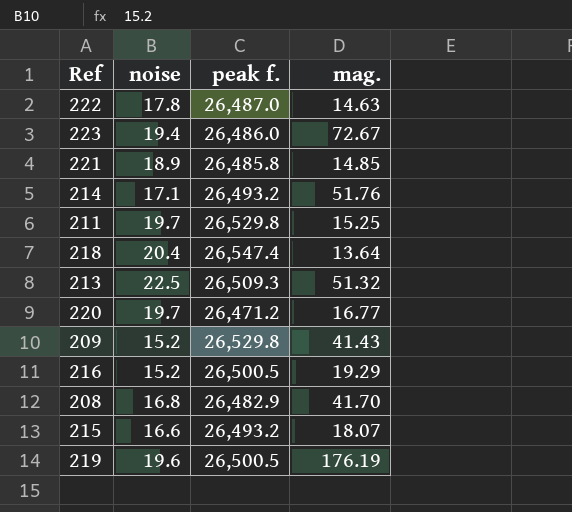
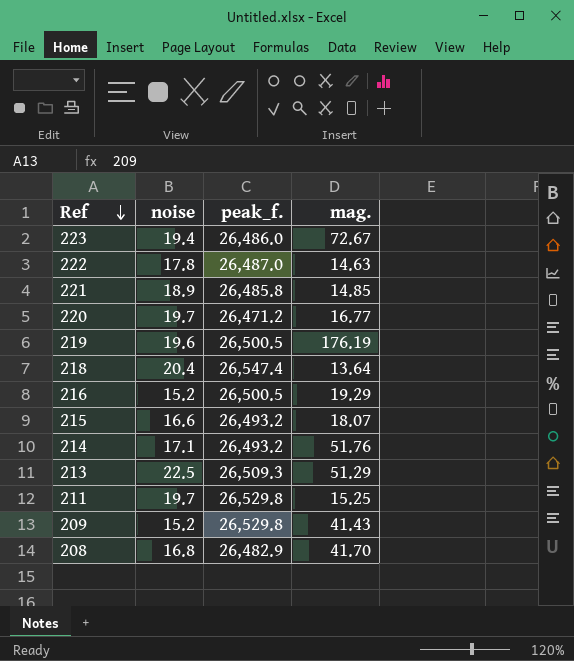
row order: none -> Ref descending
column name: peak f. -> peak_f.
213 | mag.: 51.32 -> 51.29

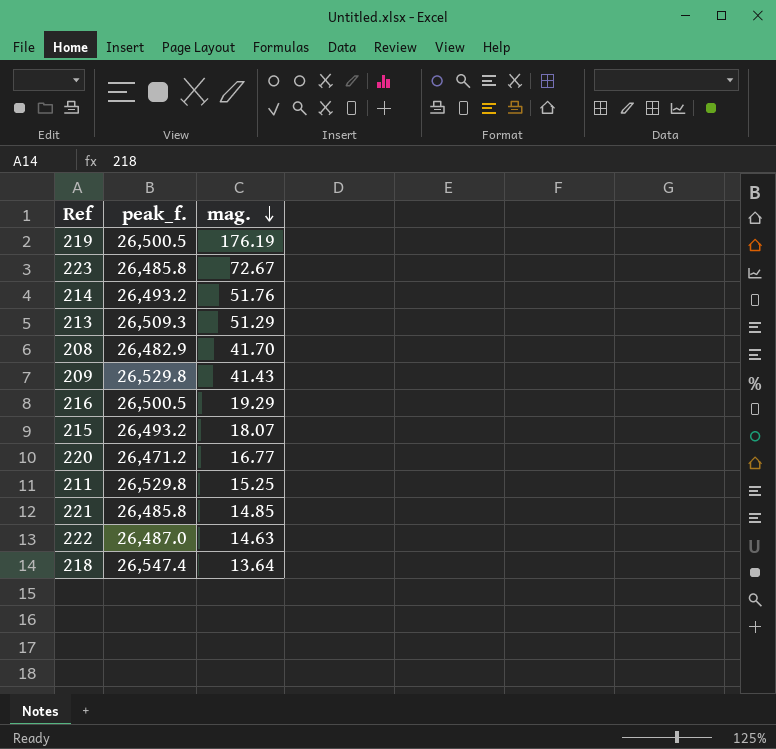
row order: Ref descending -> mag. descending
column noise | position: 2 -> none
223 | peak_f.: 26,486.0 -> 26,485.8

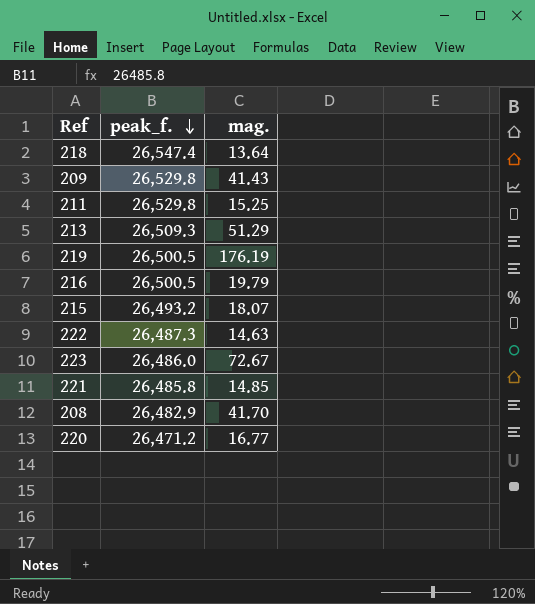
row order: mag. descending -> peak_f. descending
row 214: 26,493.2 | 51.76 -> none
216 | mag.: 19.29 -> 19.79
222 | peak_f.: 26,487.0 -> 26,487.3
223 | peak_f.: 26,485.8 -> 26,486.0

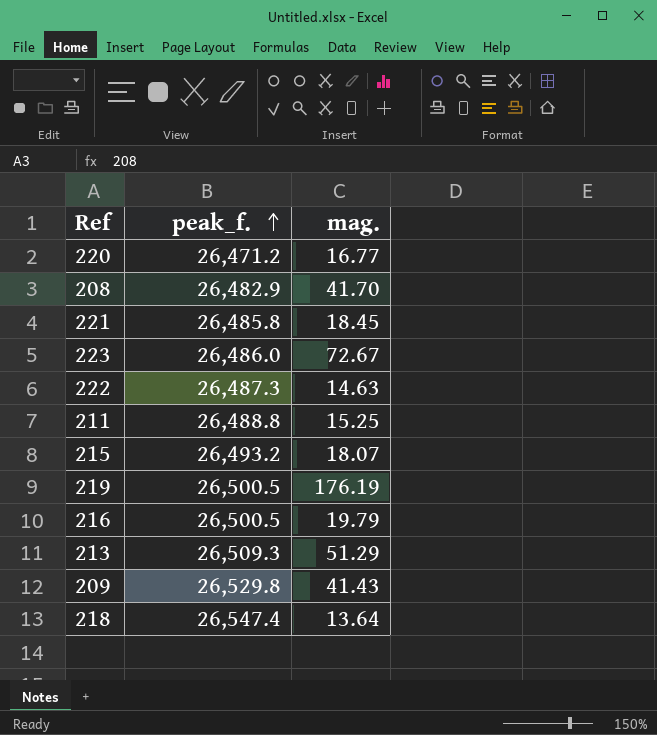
row order: peak_f. descending -> peak_f. ascending
221 | mag.: 14.85 -> 18.45
211 | peak_f.: 26,529.8 -> 26,488.8

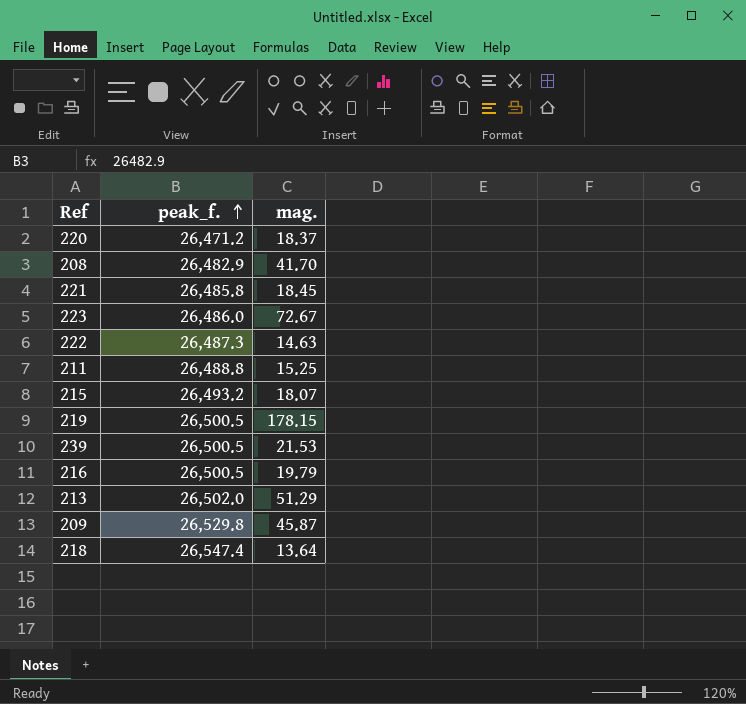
220 | mag.: 16.77 -> 18.37
219 | mag.: 176.19 -> 178.15
row 239: none -> 26,500.5 | 21.53
213 | peak_f.: 26,509.3 -> 26,502.0
209 | mag.: 41.43 -> 45.87

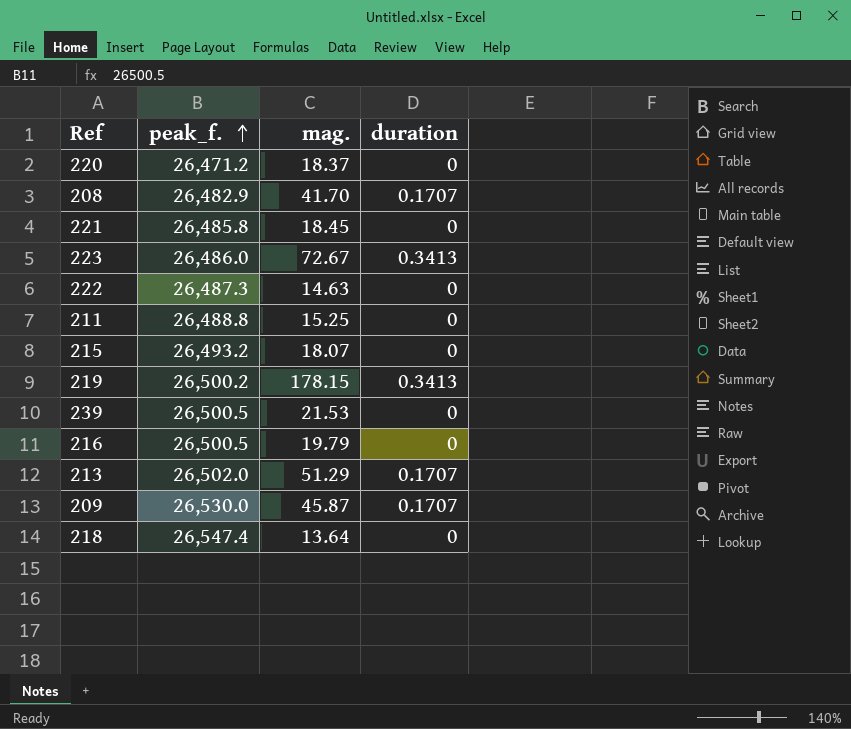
column duration | position: none -> 4
219 | peak_f.: 26,500.5 -> 26,500.2
209 | peak_f.: 26,529.8 -> 26,530.0

